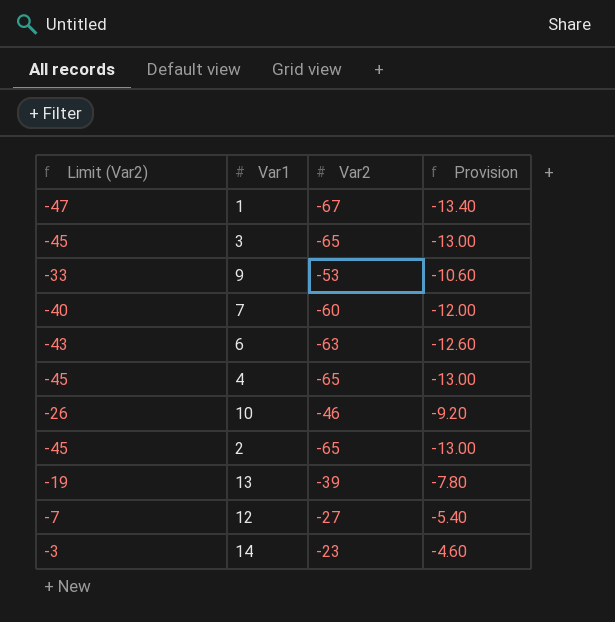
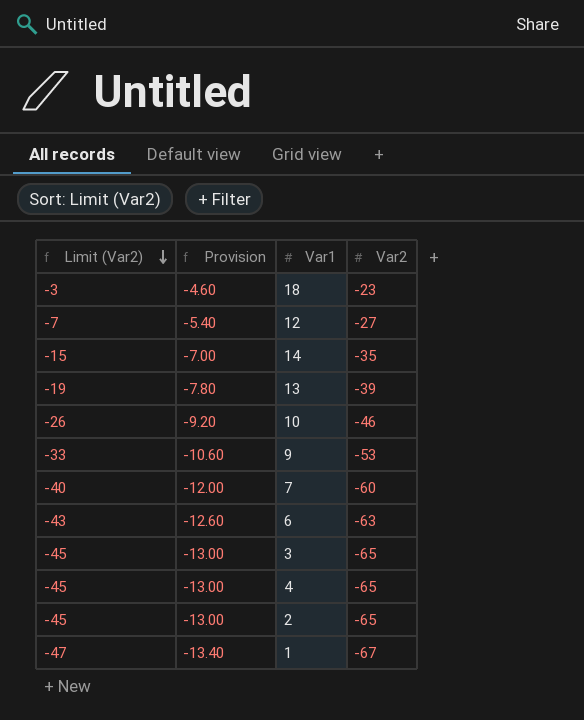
row order: none -> Limit (Var2) descending
column Provision | position: 4 -> 2
row 18: none -> -3 | -4.60 | -23
14 | Limit (Var2): -3 -> -15
14 | Provision: -4.60 -> -7.00
14 | Var2: -23 -> -35

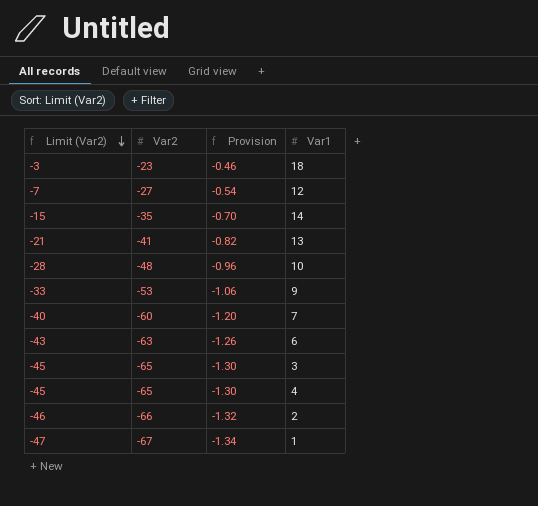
column Var2 | position: 4 -> 2
column Provision | formula: [Var2] * 0.2 -> [Var2] * 0.02
13 | Limit (Var2): -19 -> -21
13 | Var2: -39 -> -41
10 | Limit (Var2): -26 -> -28
10 | Var2: -46 -> -48
2 | Limit (Var2): -45 -> -46
2 | Var2: -65 -> -66

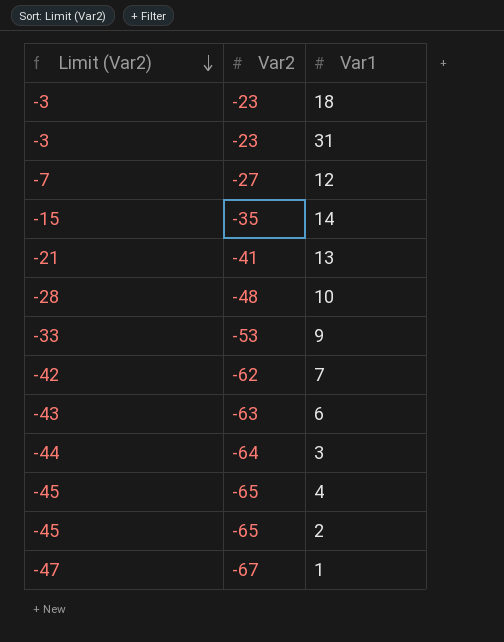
column Provision | formula: [Var2] * 0.02 -> none
row 31: none -> -3 | -23
7 | Limit (Var2): -40 -> -42
7 | Var2: -60 -> -62
3 | Limit (Var2): -45 -> -44
3 | Var2: -65 -> -64
2 | Limit (Var2): -46 -> -45
2 | Var2: -66 -> -65

